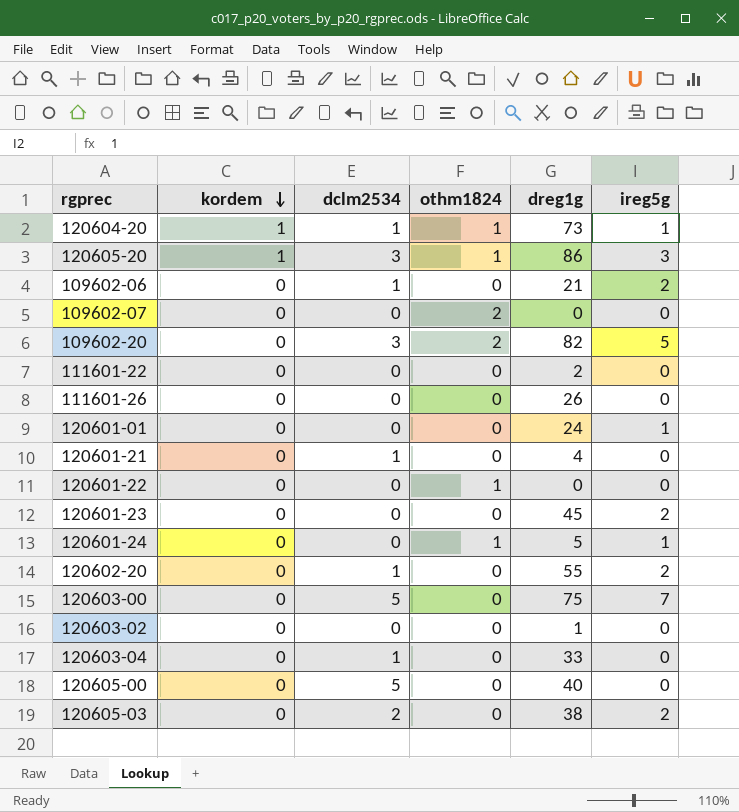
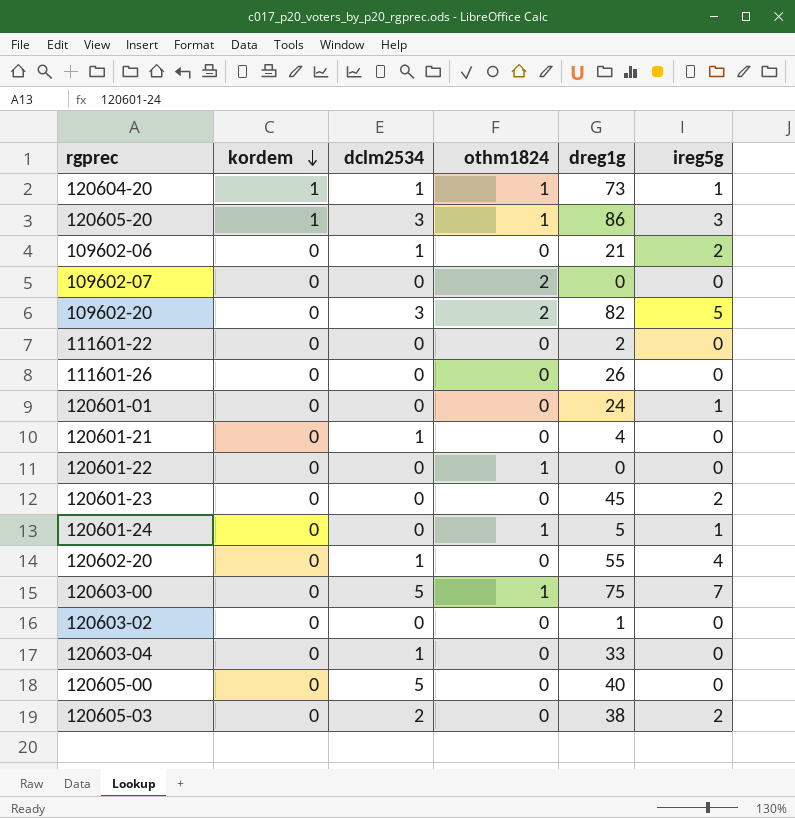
120602-20 | ireg5g: 2 -> 4
120603-00 | othm1824: 0 -> 1

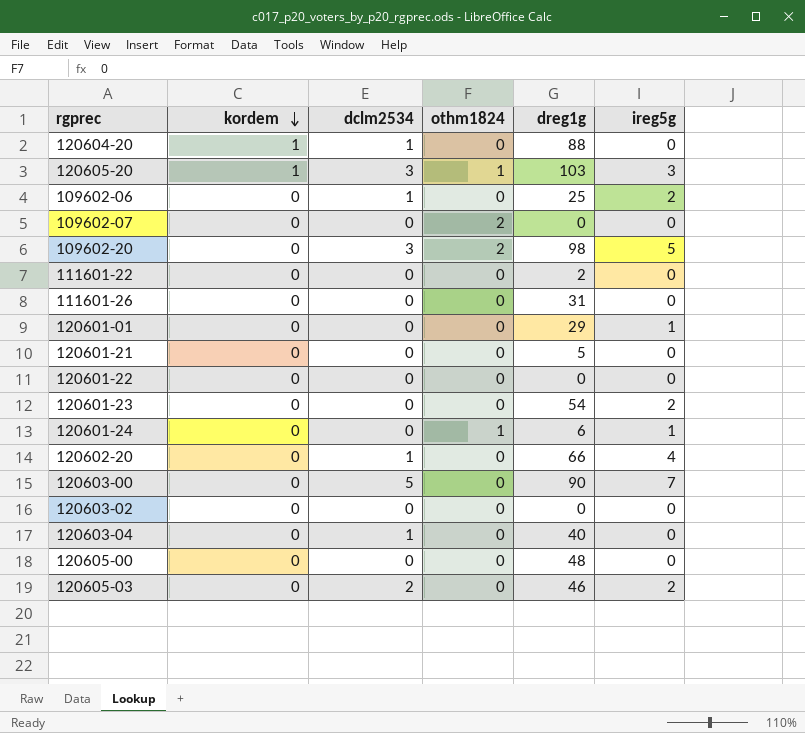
120604-20 | othm1824: 1 -> 0
120604-20 | dreg1g: 73 -> 88
120604-20 | ireg5g: 1 -> 0
120605-20 | dreg1g: 86 -> 103
109602-06 | dreg1g: 21 -> 25
109602-20 | dreg1g: 82 -> 98
111601-26 | dreg1g: 26 -> 31
120601-01 | dreg1g: 24 -> 29
120601-21 | dclm2534: 1 -> 0
120601-21 | dreg1g: 4 -> 5
120601-22 | othm1824: 1 -> 0
120601-23 | dreg1g: 45 -> 54
120601-24 | dreg1g: 5 -> 6
120602-20 | dreg1g: 55 -> 66
120603-00 | othm1824: 1 -> 0
120603-00 | dreg1g: 75 -> 90
120603-02 | dreg1g: 1 -> 0
120603-04 | dreg1g: 33 -> 40
120605-00 | dclm2534: 5 -> 0
120605-00 | dreg1g: 40 -> 48
120605-03 | dreg1g: 38 -> 46

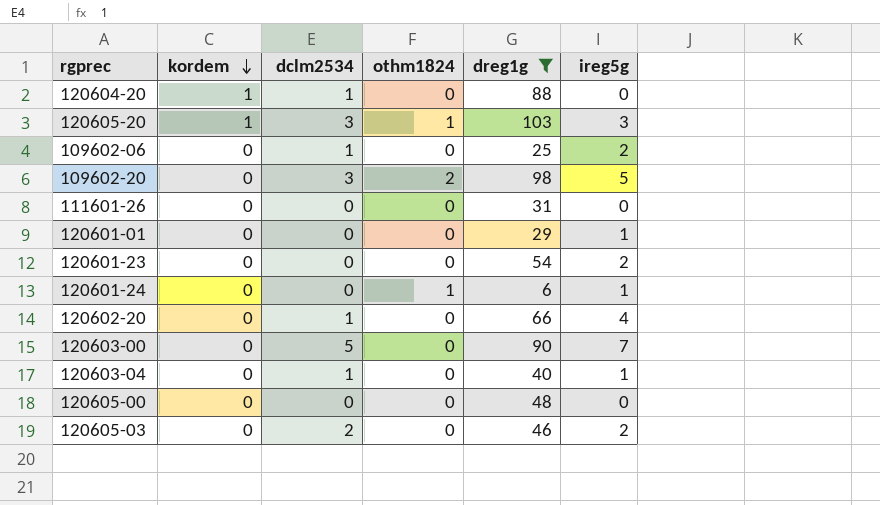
filter: none -> dreg1g >= 6
120603-04 | ireg5g: 0 -> 1

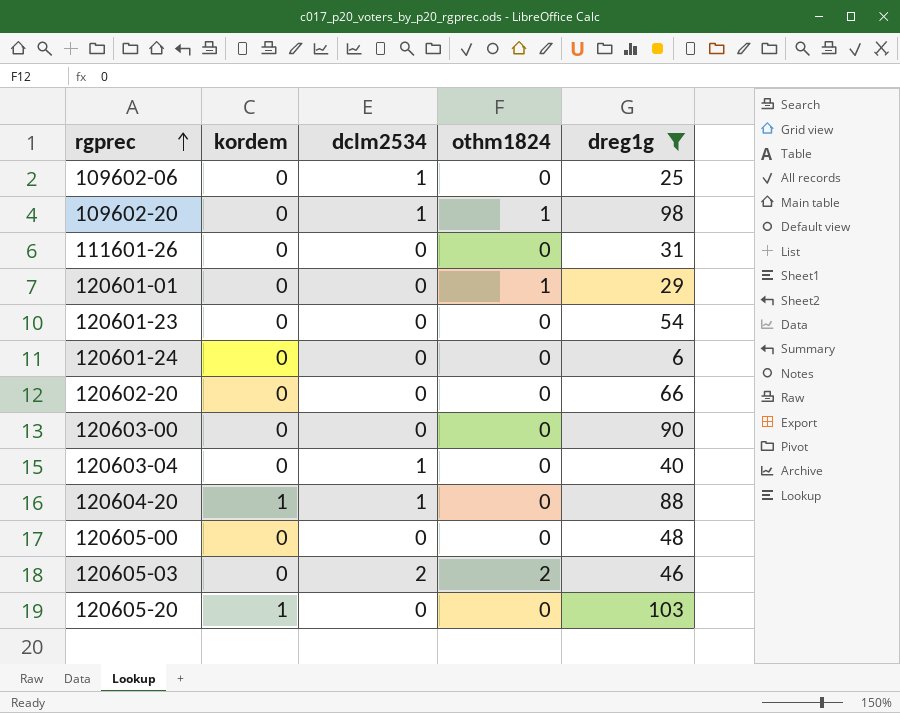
row order: kordem descending -> rgprec ascending
column ireg5g | position: 6 -> none
109602-20 | dclm2534: 3 -> 1
109602-20 | othm1824: 2 -> 1
120601-01 | othm1824: 0 -> 1
120601-24 | othm1824: 1 -> 0
120602-20 | dclm2534: 1 -> 0
120603-00 | dclm2534: 5 -> 0
120605-03 | othm1824: 0 -> 2
120605-20 | dclm2534: 3 -> 0
120605-20 | othm1824: 1 -> 0

